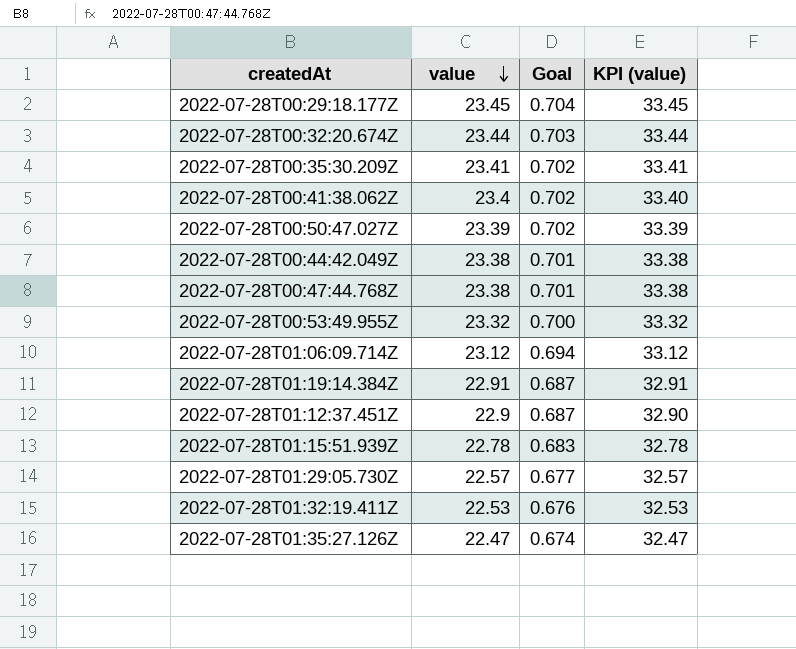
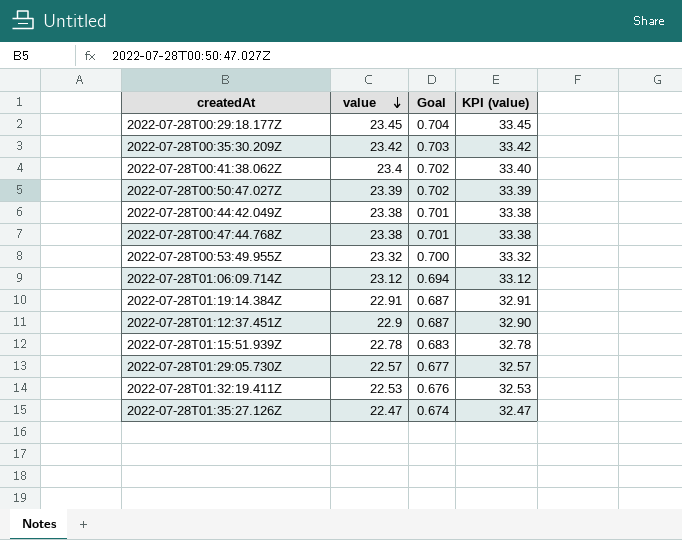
row 2022-07-28T00:32:20.674Z: 23.44 | 0.703 | 33.44 -> none
2022-07-28T00:35:30.209Z | value: 23.41 -> 23.42
2022-07-28T00:35:30.209Z | Goal: 0.702 -> 0.703
2022-07-28T00:35:30.209Z | KPI (value): 33.41 -> 33.42

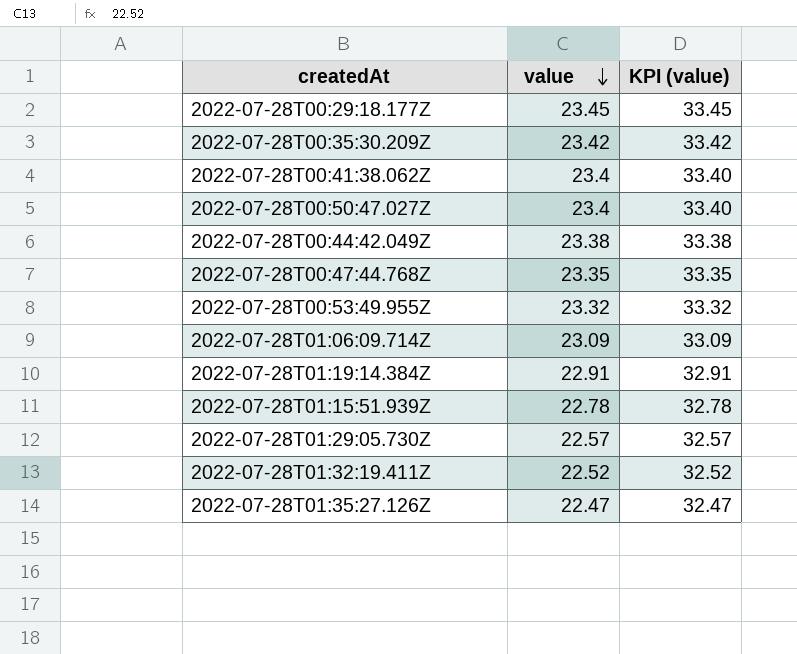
column Goal | formula: [value] * 0.03 -> none
row 2022-07-28T01:12:37.451Z: 22.9 | 0.687 | 32.90 -> none
2022-07-28T00:50:47.027Z | value: 23.39 -> 23.4
2022-07-28T00:50:47.027Z | KPI (value): 33.39 -> 33.40
2022-07-28T00:47:44.768Z | value: 23.38 -> 23.35
2022-07-28T00:47:44.768Z | KPI (value): 33.38 -> 33.35
2022-07-28T01:06:09.714Z | value: 23.12 -> 23.09
2022-07-28T01:06:09.714Z | KPI (value): 33.12 -> 33.09
2022-07-28T01:32:19.411Z | value: 22.53 -> 22.52
2022-07-28T01:32:19.411Z | KPI (value): 32.53 -> 32.52

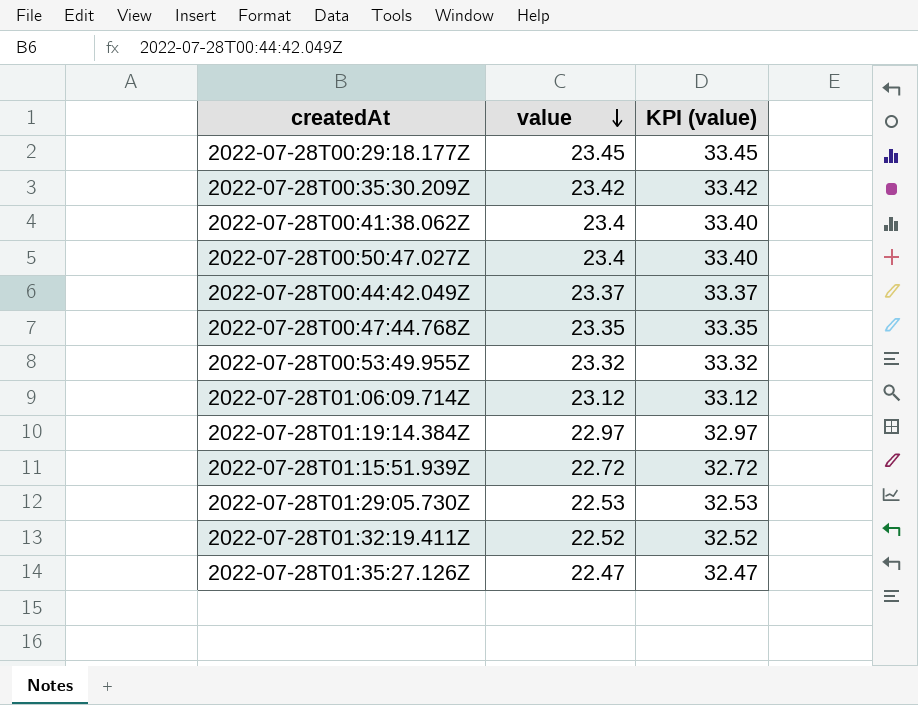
2022-07-28T00:44:42.049Z | value: 23.38 -> 23.37
2022-07-28T00:44:42.049Z | KPI (value): 33.38 -> 33.37
2022-07-28T01:06:09.714Z | value: 23.09 -> 23.12
2022-07-28T01:06:09.714Z | KPI (value): 33.09 -> 33.12
2022-07-28T01:19:14.384Z | value: 22.91 -> 22.97
2022-07-28T01:19:14.384Z | KPI (value): 32.91 -> 32.97
2022-07-28T01:15:51.939Z | value: 22.78 -> 22.72
2022-07-28T01:15:51.939Z | KPI (value): 32.78 -> 32.72
2022-07-28T01:29:05.730Z | value: 22.57 -> 22.53
2022-07-28T01:29:05.730Z | KPI (value): 32.57 -> 32.53

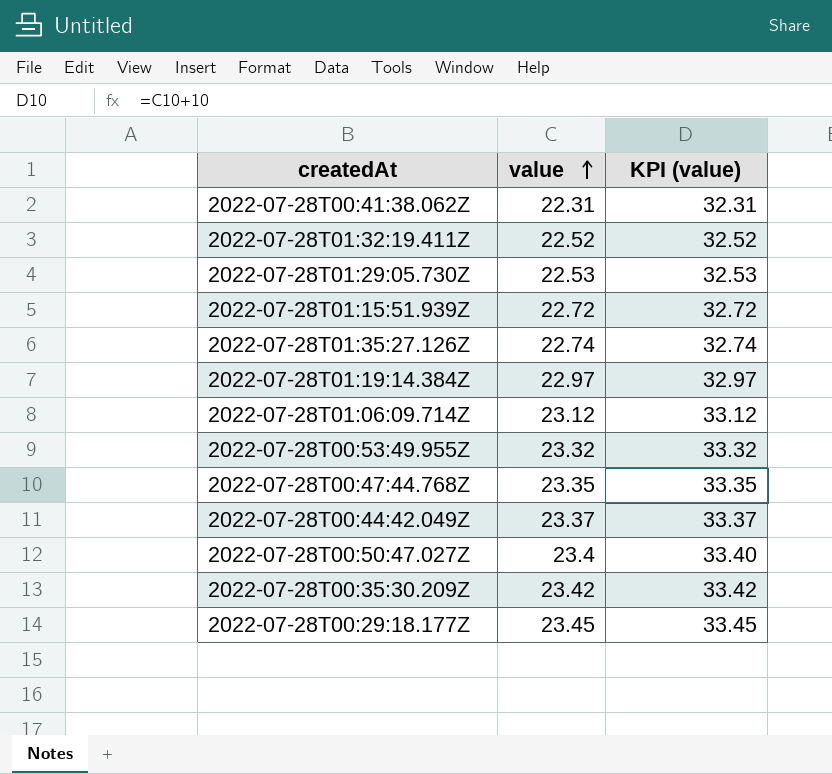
row order: value descending -> value ascending
2022-07-28T00:41:38.062Z | value: 23.4 -> 22.31
2022-07-28T00:41:38.062Z | KPI (value): 33.40 -> 32.31
2022-07-28T01:35:27.126Z | value: 22.47 -> 22.74
2022-07-28T01:35:27.126Z | KPI (value): 32.47 -> 32.74

